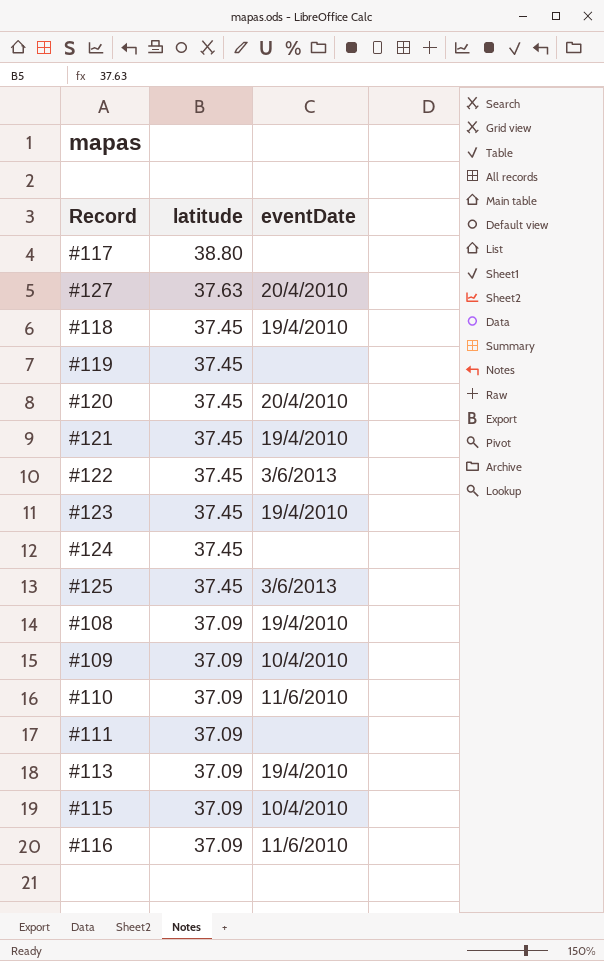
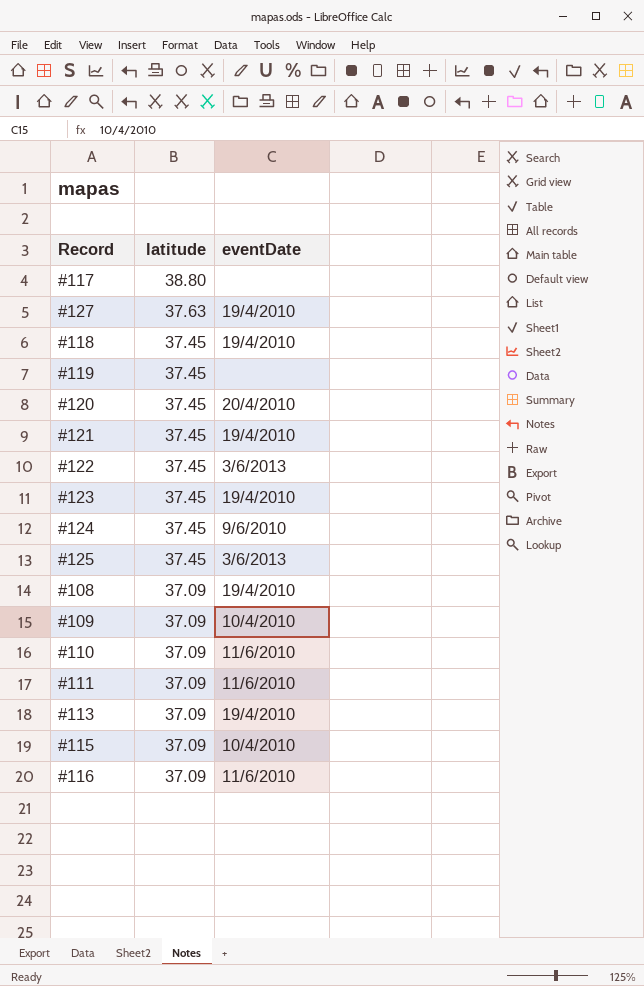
#127 | eventDate: 20/4/2010 -> 19/4/2010
#124 | eventDate: none -> 9/6/2010
#111 | eventDate: none -> 11/6/2010

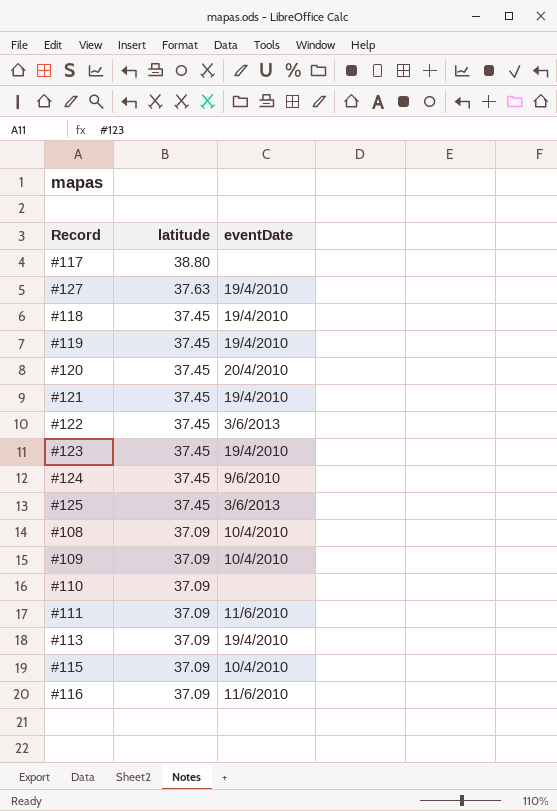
#119 | eventDate: none -> 19/4/2010
#108 | eventDate: 19/4/2010 -> 10/4/2010
#110 | eventDate: 11/6/2010 -> none

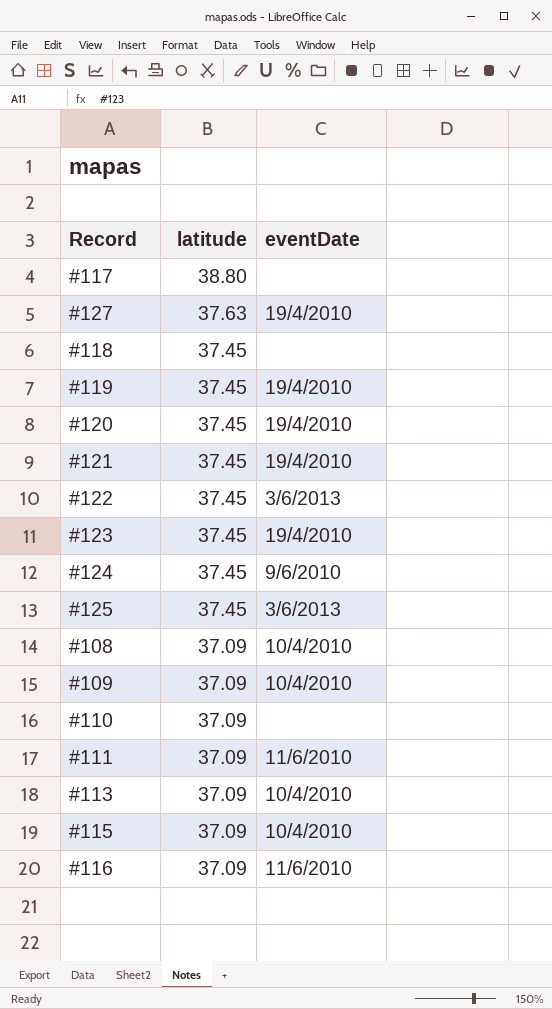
#118 | eventDate: 19/4/2010 -> none
#120 | eventDate: 20/4/2010 -> 19/4/2010
#113 | eventDate: 19/4/2010 -> 10/4/2010

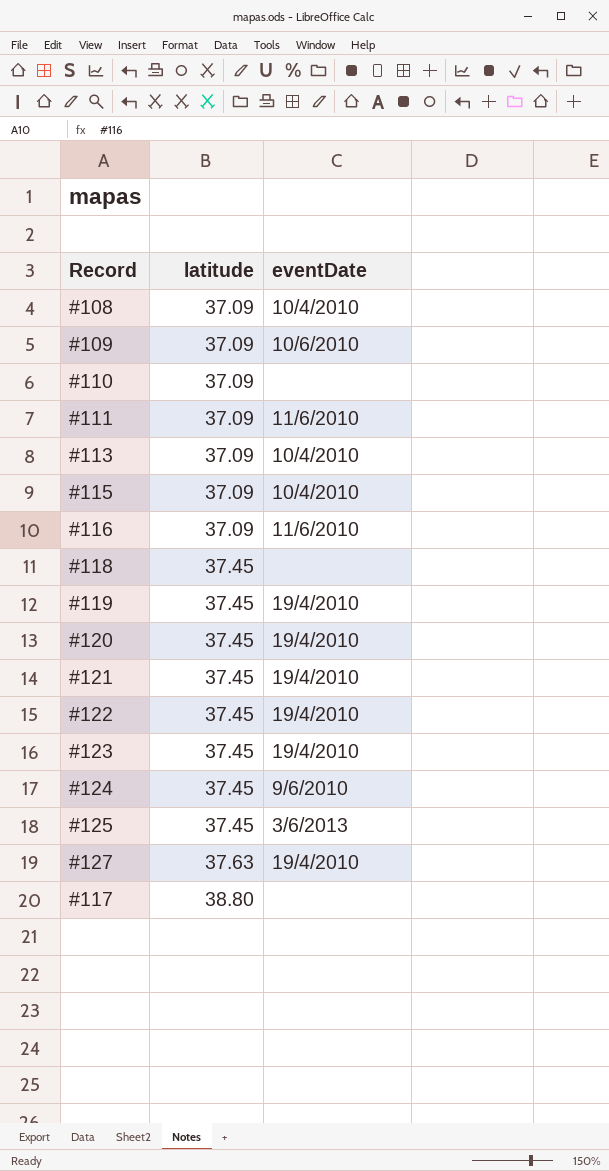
row order: latitude descending -> latitude ascending
#109 | eventDate: 10/4/2010 -> 10/6/2010
#122 | eventDate: 3/6/2013 -> 19/4/2010

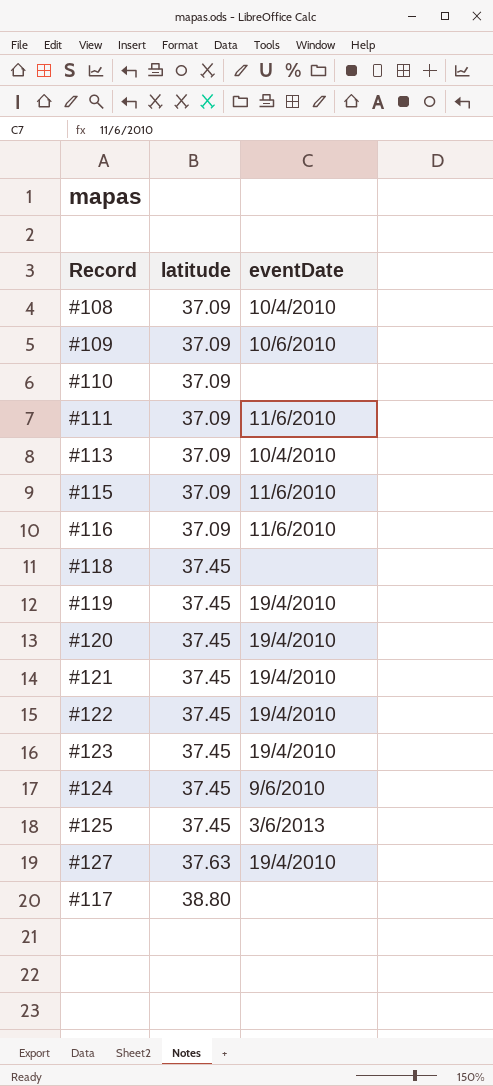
#115 | eventDate: 10/4/2010 -> 11/6/2010

